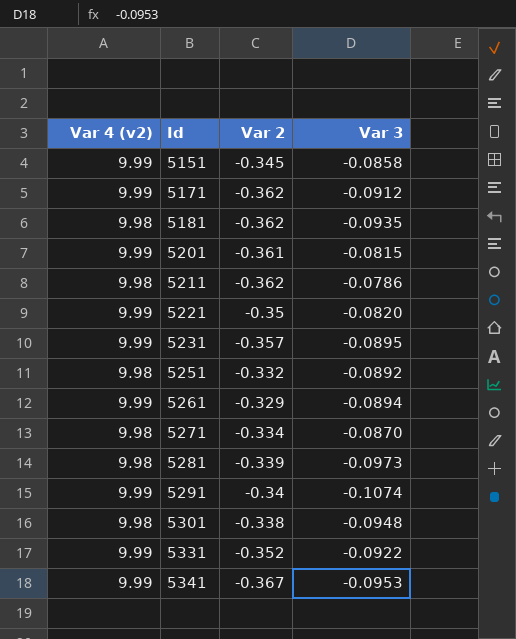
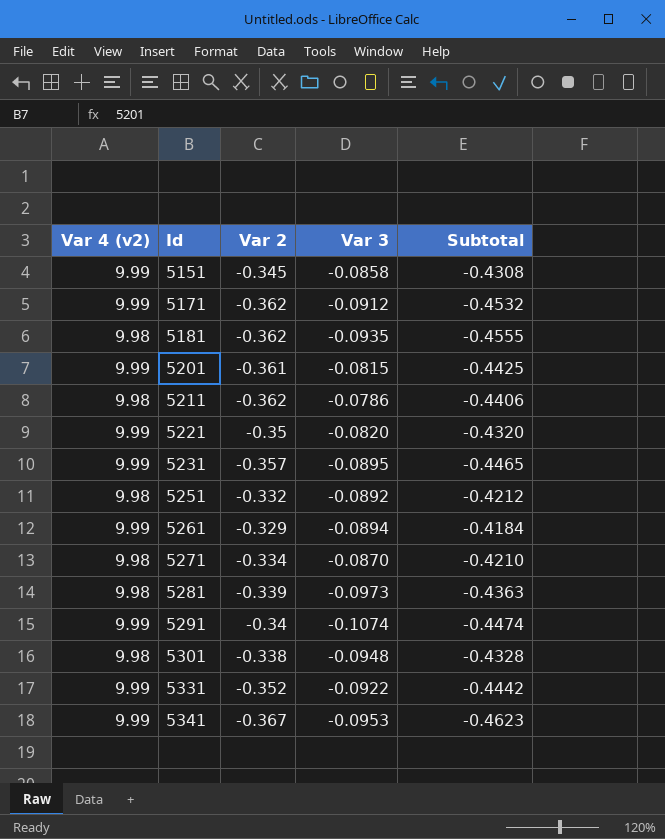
column Subtotal | formula: none -> [Var 2] + [Var 3]

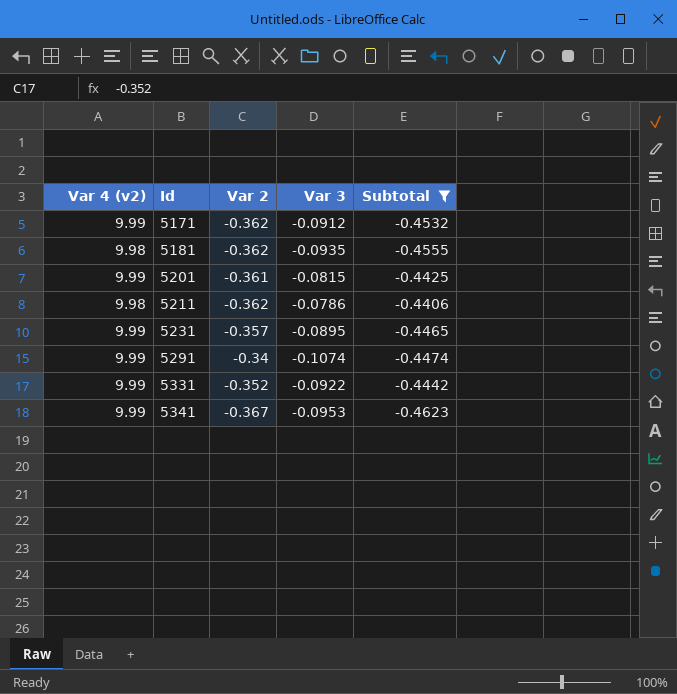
filter: none -> Subtotal <= -0.4406

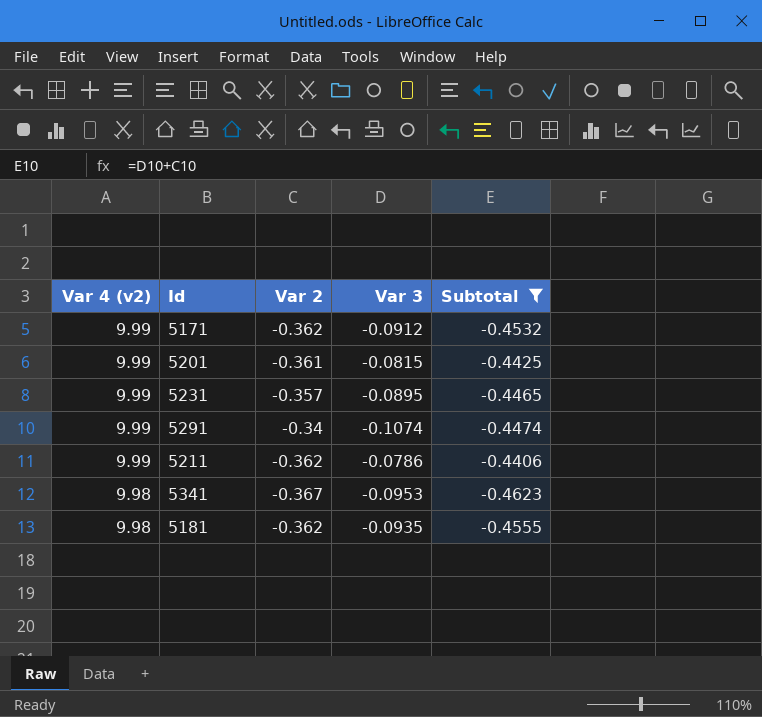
row order: Id ascending -> Var 4 (v2) descending
row 5331: 9.99 | -0.352 | -0.0922 | -0.4442 -> none
5211 | Var 4 (v2): 9.98 -> 9.99
5341 | Var 4 (v2): 9.99 -> 9.98

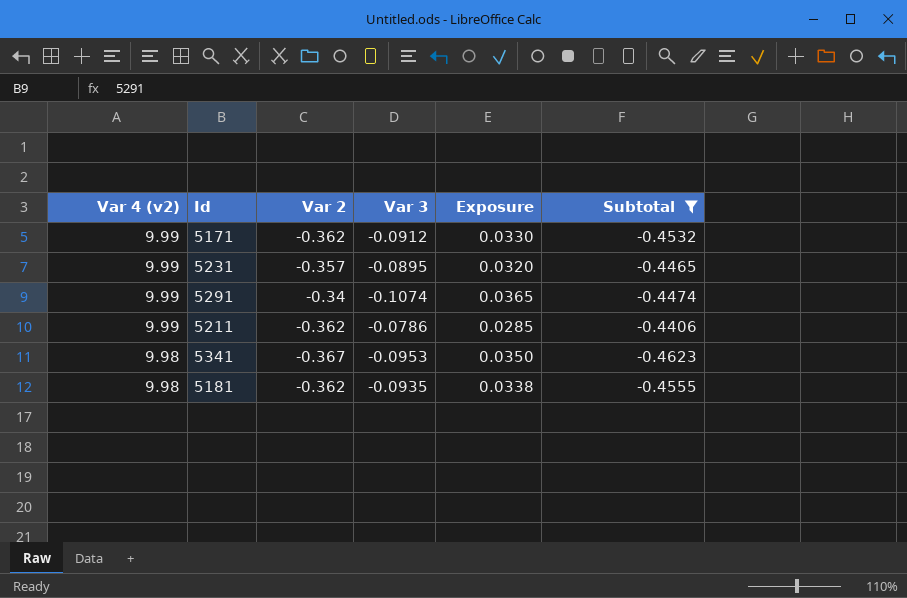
column Exposure | formula: none -> [Var 2] * [Var 3]
row 5201: 9.99 | -0.361 | -0.0815 | -0.4425 -> none

